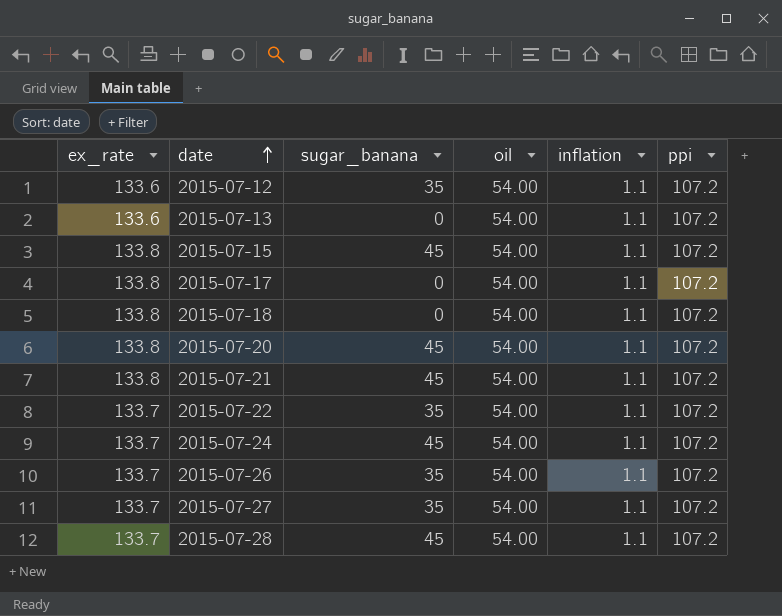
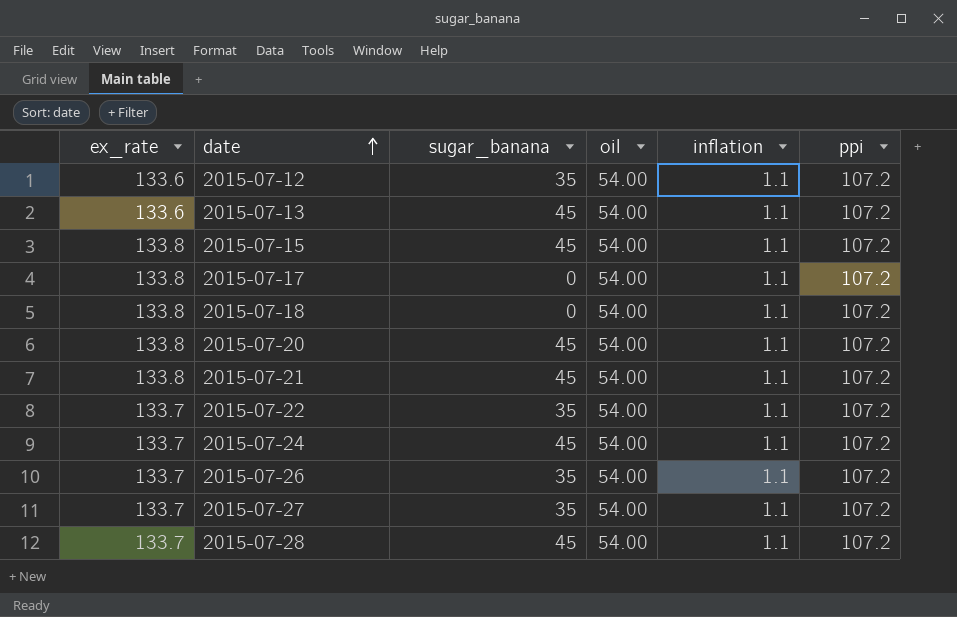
2015-07-13 | sugar_banana: 0 -> 45

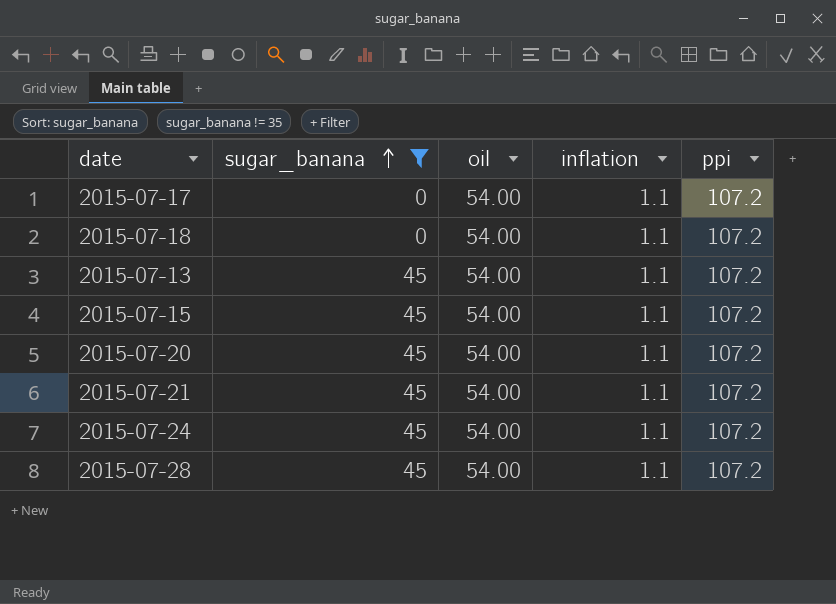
filter: none -> sugar_banana != 35
row order: date ascending -> sugar_banana ascending
column ex_rate | position: 1 -> none

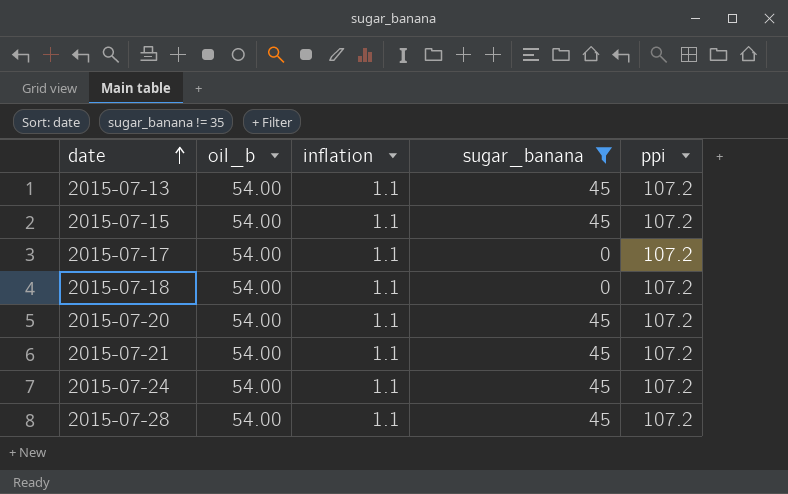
row order: sugar_banana ascending -> date ascending
column name: oil -> oil_b
column sugar_banana | position: 2 -> 4

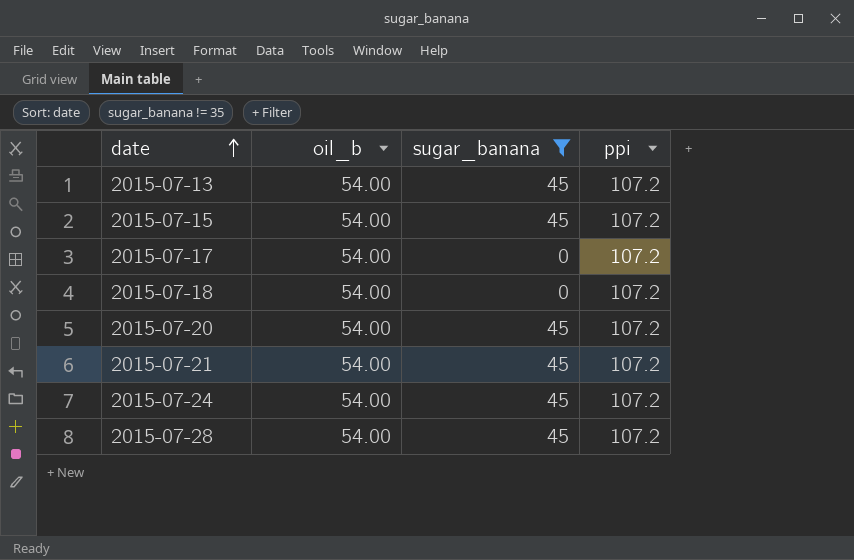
column inflation | position: 3 -> none

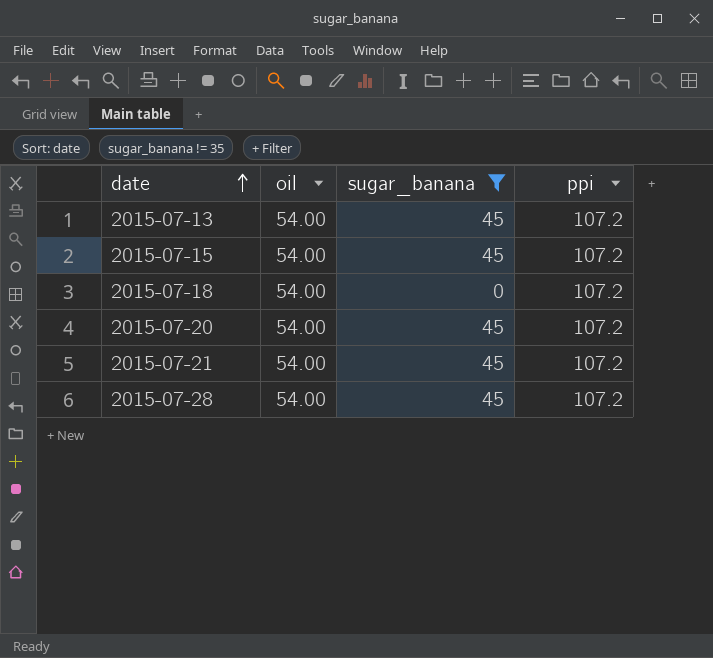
column name: oil_b -> oil
row 2015-07-17: 54.00 | 0 | 107.2 -> none
row 2015-07-24: 54.00 | 45 | 107.2 -> none

